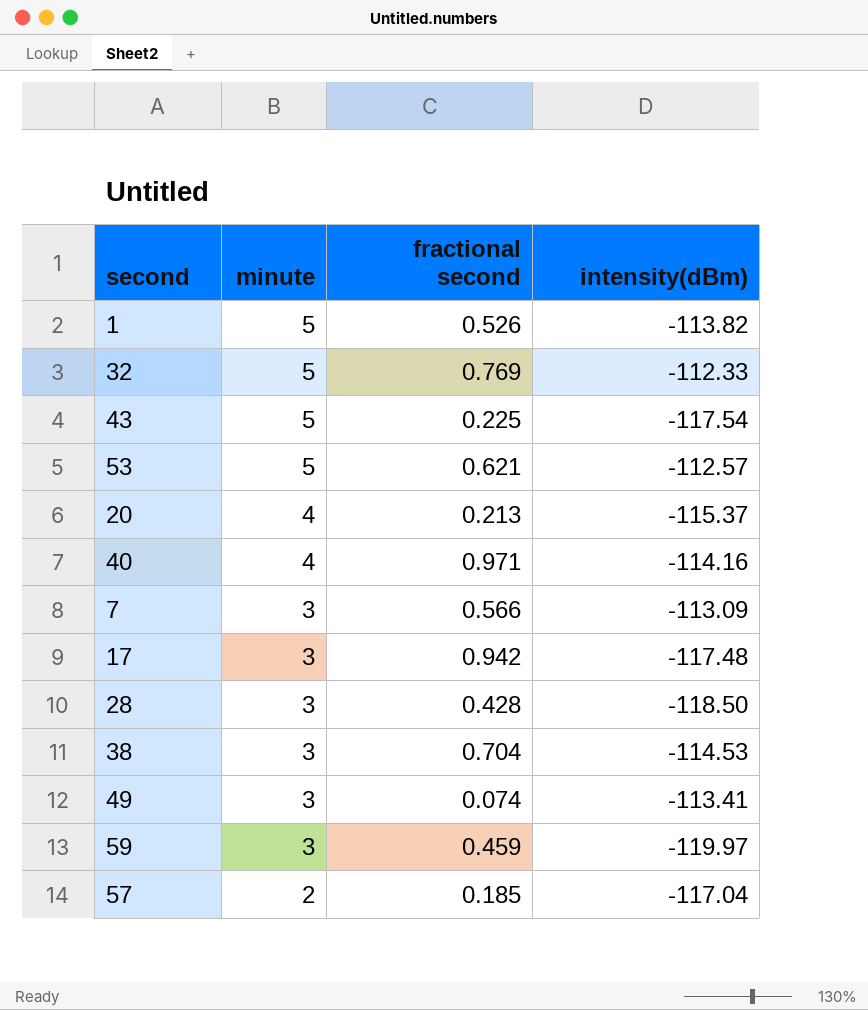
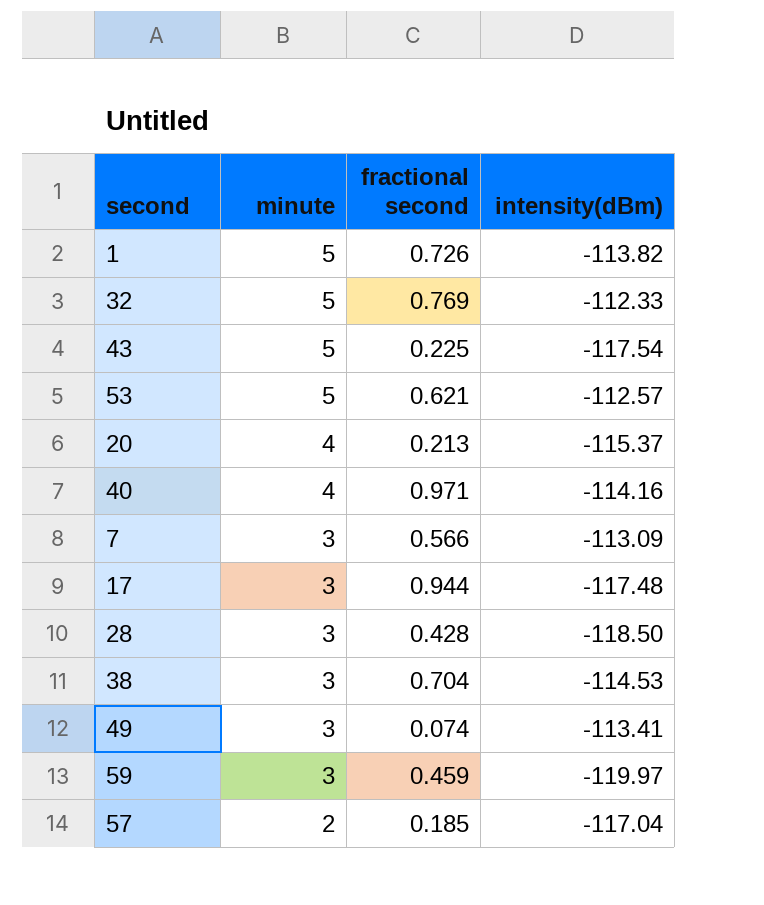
1 | fractional second: 0.526 -> 0.726
17 | fractional second: 0.942 -> 0.944

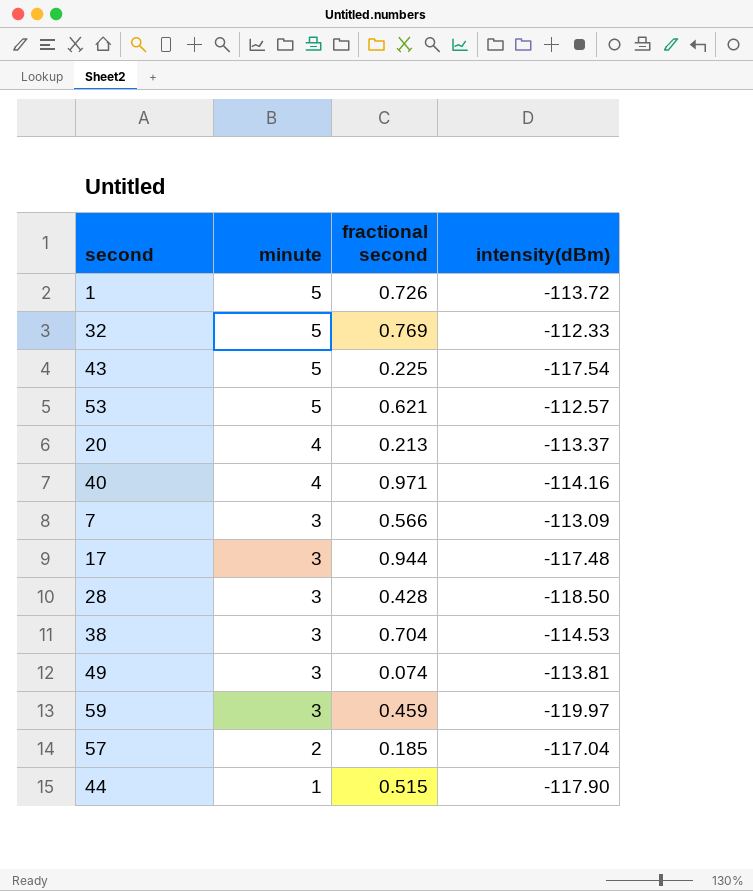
1 | intensity(dBm): -113.82 -> -113.72
20 | intensity(dBm): -115.37 -> -113.37
49 | intensity(dBm): -113.41 -> -113.81
row 44: none -> 1 | 0.515 | -117.90

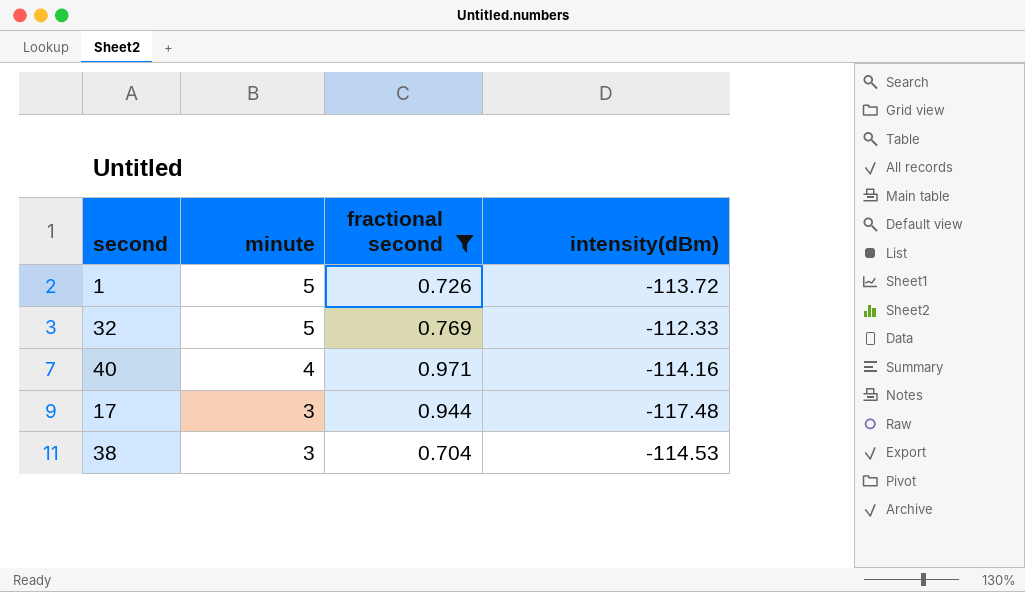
filter: none -> fractional second >= 0.704

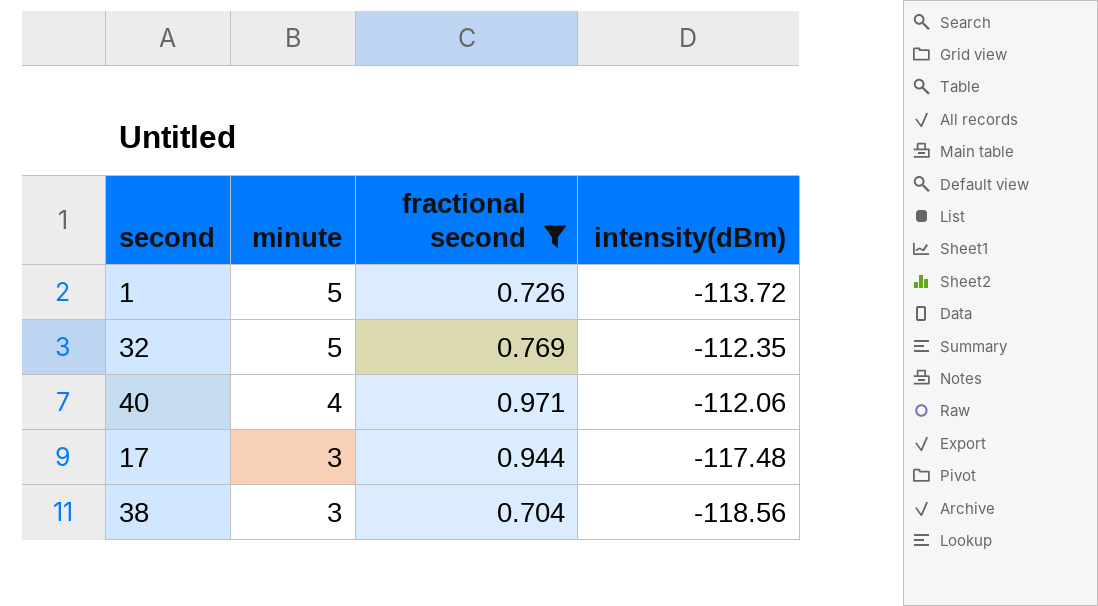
32 | intensity(dBm): -112.33 -> -112.35
40 | intensity(dBm): -114.16 -> -112.06
38 | intensity(dBm): -114.53 -> -118.56

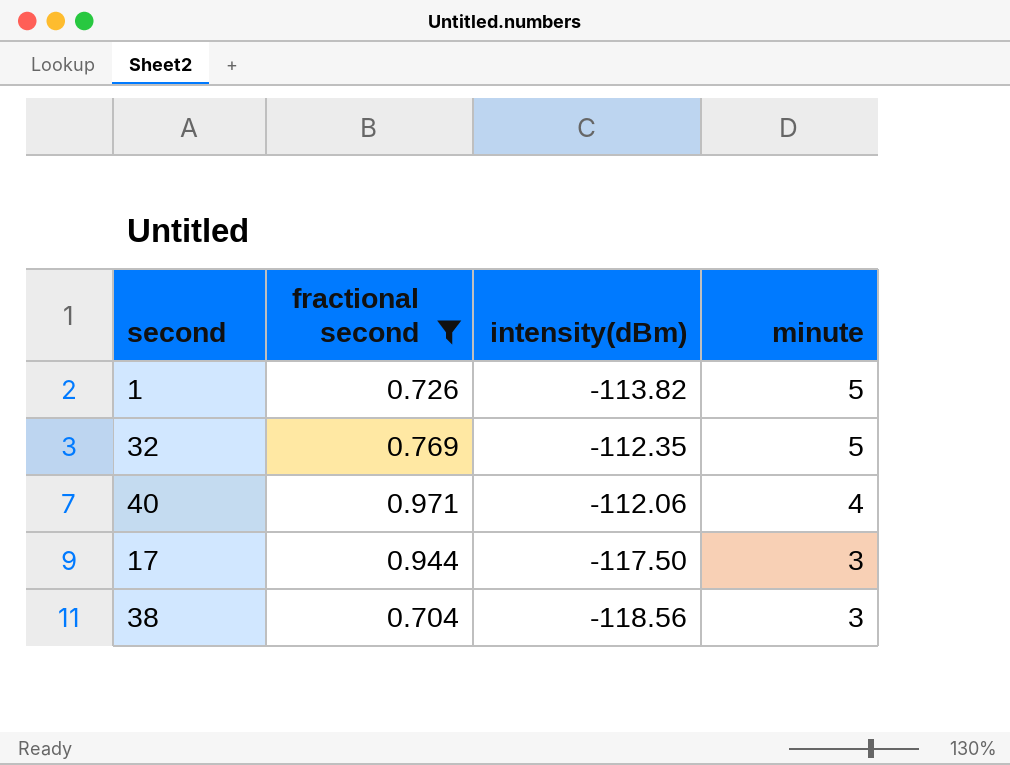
column minute | position: 2 -> 4
1 | intensity(dBm): -113.72 -> -113.82
17 | intensity(dBm): -117.48 -> -117.50

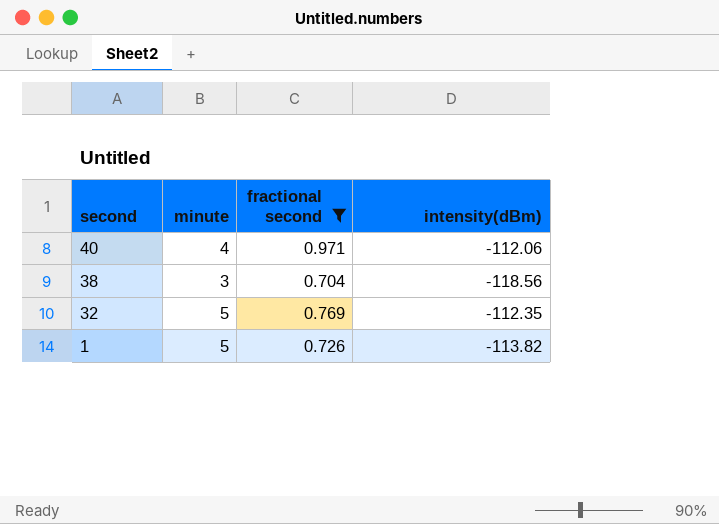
row order: minute descending -> second descending
column minute | position: 4 -> 2
row 17: 0.944 | -117.50 | 3 -> none

